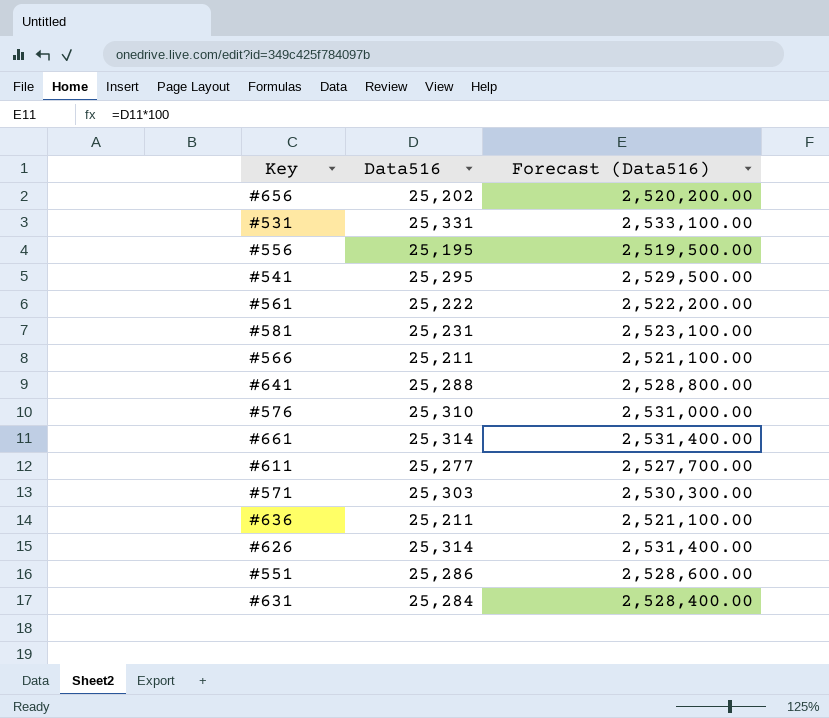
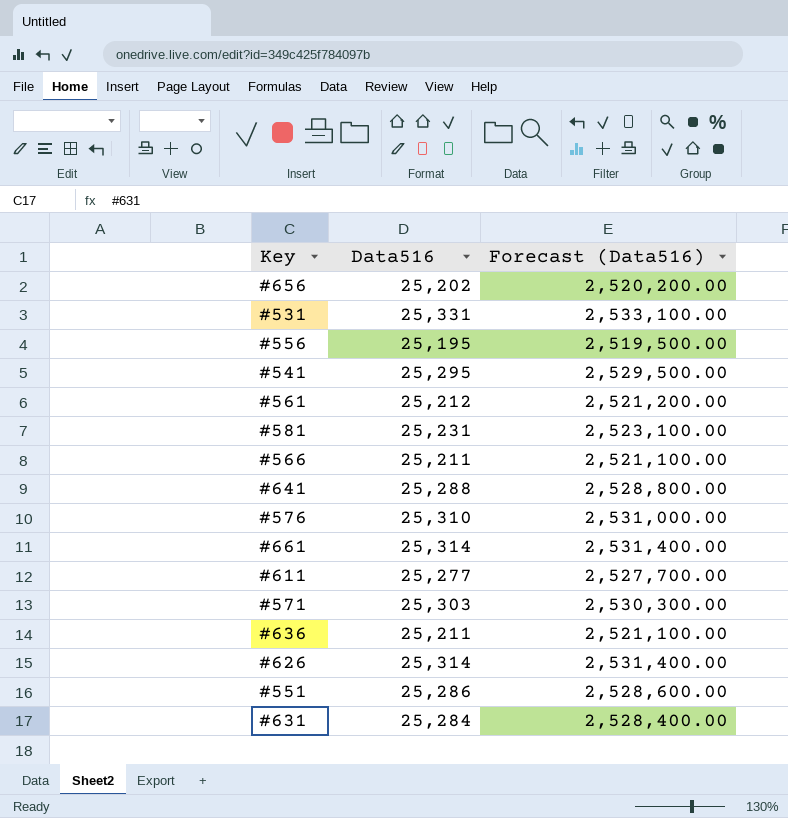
#561 | Data516: 25,222 -> 25,212
#561 | Forecast (Data516): 2,522,200.00 -> 2,521,200.00

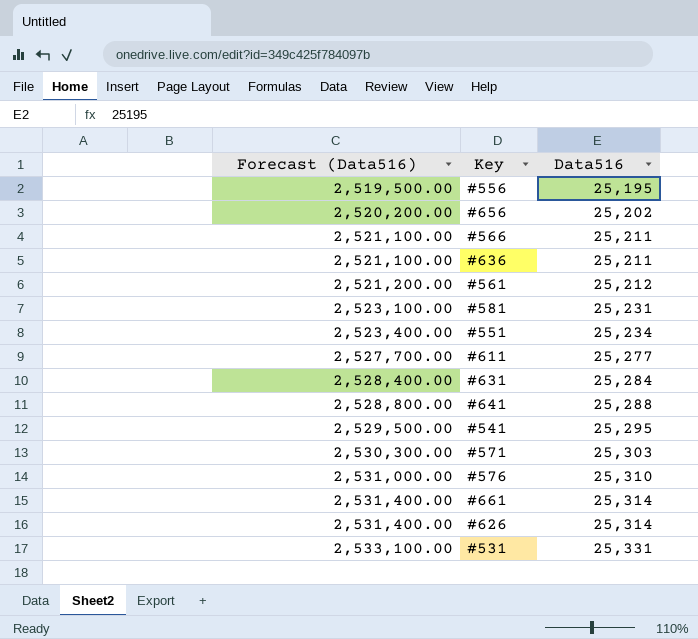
row order: none -> Forecast (Data516) ascending
column Forecast (Data516) | position: 3 -> 1
#551 | Forecast (Data516): 2,528,600.00 -> 2,523,400.00
#551 | Data516: 25,286 -> 25,234

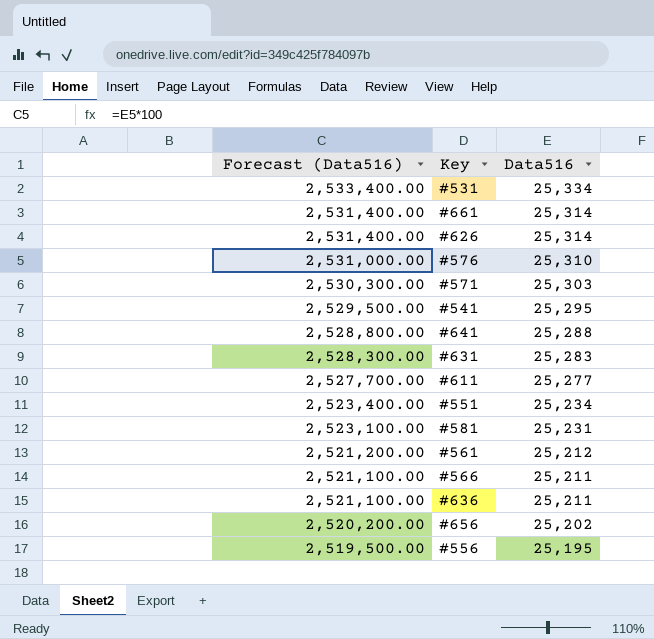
row order: Forecast (Data516) ascending -> Forecast (Data516) descending
#531 | Forecast (Data516): 2,533,100.00 -> 2,533,400.00
#531 | Data516: 25,331 -> 25,334
#631 | Forecast (Data516): 2,528,400.00 -> 2,528,300.00
#631 | Data516: 25,284 -> 25,283

